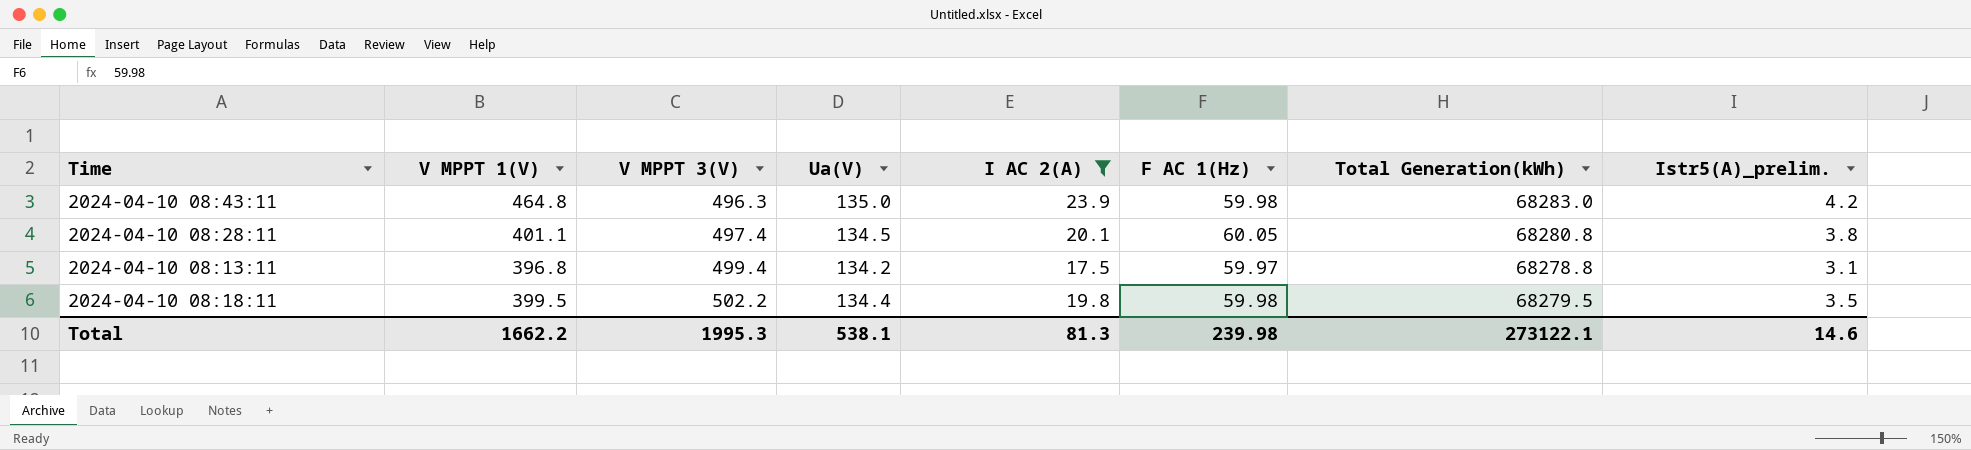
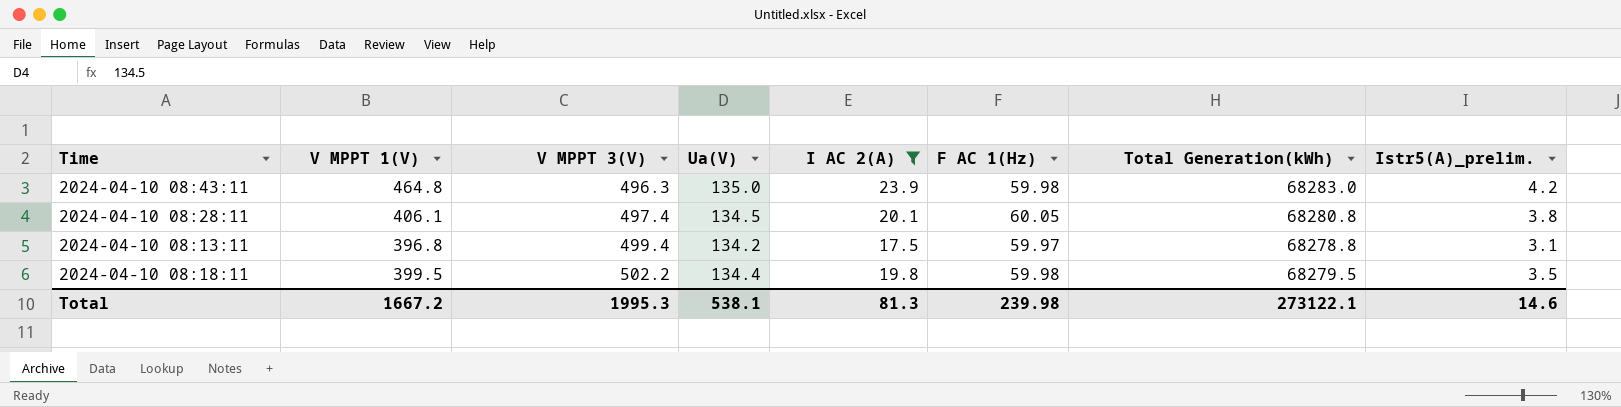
2024-04-10 08:28:11 | V MPPT 1(V): 401.1 -> 406.1
Total | V MPPT 1(V): 1662.2 -> 1667.2

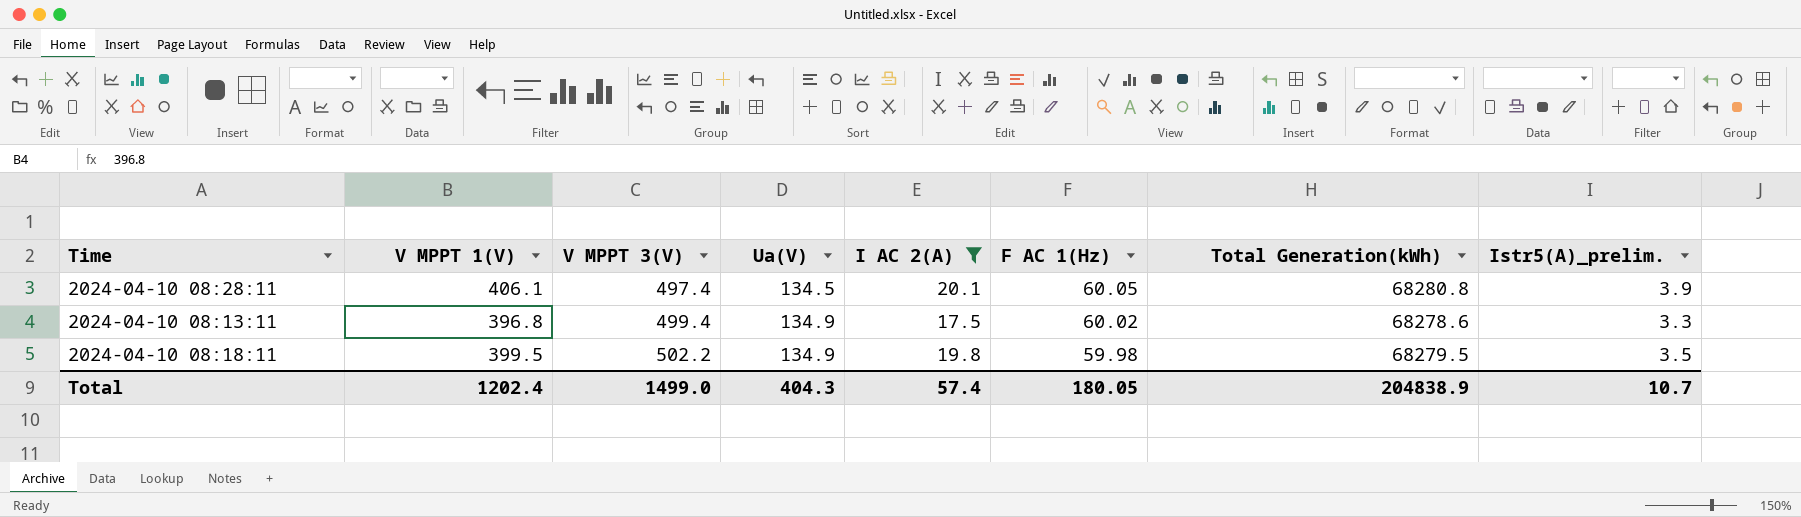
row 2024-04-10 08:43:11: 464.8 | 496.3 | 135.0 | 23.9 | 59.98 | 68283.0 | 4.2 -> none
2024-04-10 08:28:11 | Istr5(A)_prelim.: 3.8 -> 3.9
2024-04-10 08:13:11 | Ua(V): 134.2 -> 134.9
2024-04-10 08:13:11 | F AC 1(Hz): 59.97 -> 60.02
2024-04-10 08:13:11 | Total Generation(kWh): 68278.8 -> 68278.6
2024-04-10 08:13:11 | Istr5(A)_prelim.: 3.1 -> 3.3
2024-04-10 08:18:11 | Ua(V): 134.4 -> 134.9
Total | V MPPT 1(V): 1667.2 -> 1202.4
Total | V MPPT 3(V): 1995.3 -> 1499.0
Total | Ua(V): 538.1 -> 404.3
Total | I AC 2(A): 81.3 -> 57.4
Total | F AC 1(Hz): 239.98 -> 180.05
Total | Total Generation(kWh): 273122.1 -> 204838.9
Total | Istr5(A)_prelim.: 14.6 -> 10.7

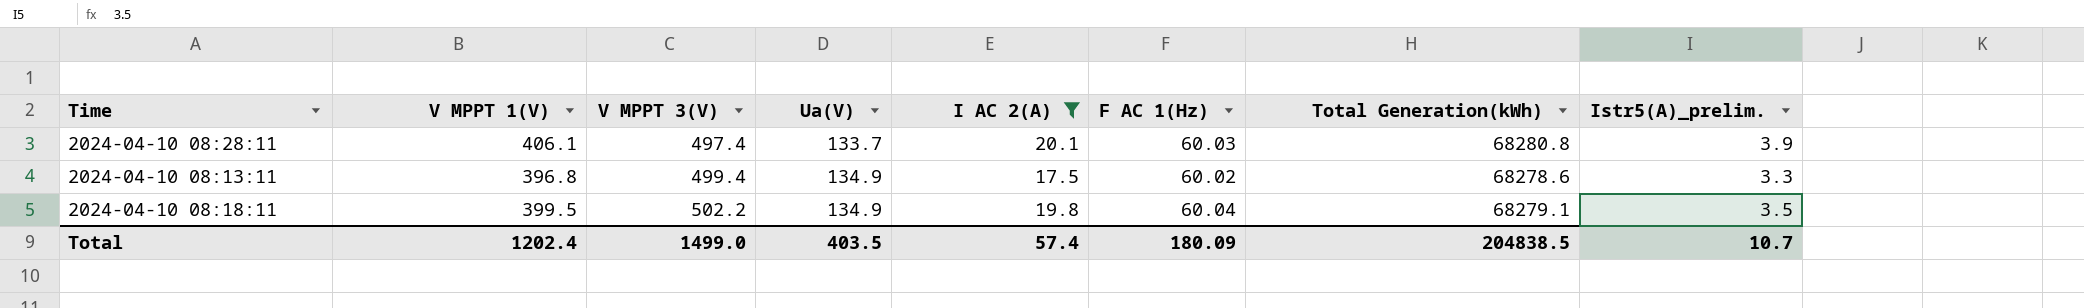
2024-04-10 08:28:11 | Ua(V): 134.5 -> 133.7
2024-04-10 08:28:11 | F AC 1(Hz): 60.05 -> 60.03
2024-04-10 08:18:11 | F AC 1(Hz): 59.98 -> 60.04
2024-04-10 08:18:11 | Total Generation(kWh): 68279.5 -> 68279.1
Total | Ua(V): 404.3 -> 403.5
Total | F AC 1(Hz): 180.05 -> 180.09
Total | Total Generation(kWh): 204838.9 -> 204838.5

